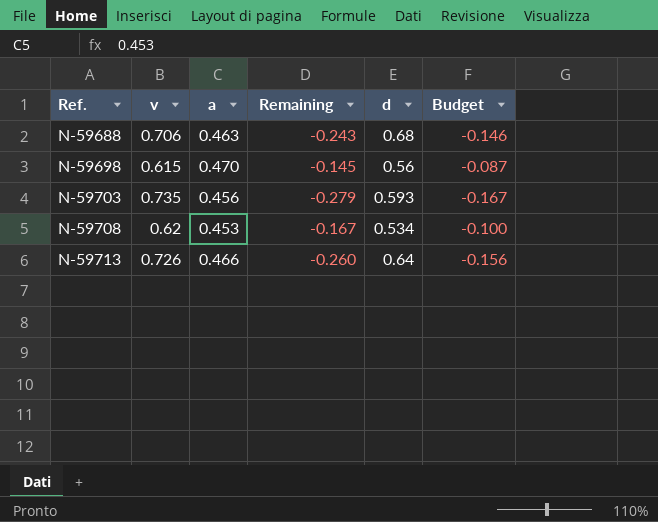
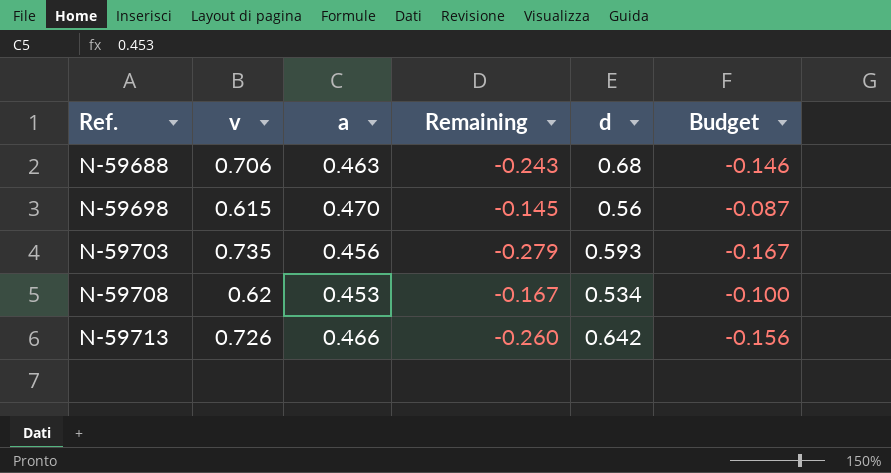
N-59713 | d: 0.64 -> 0.642

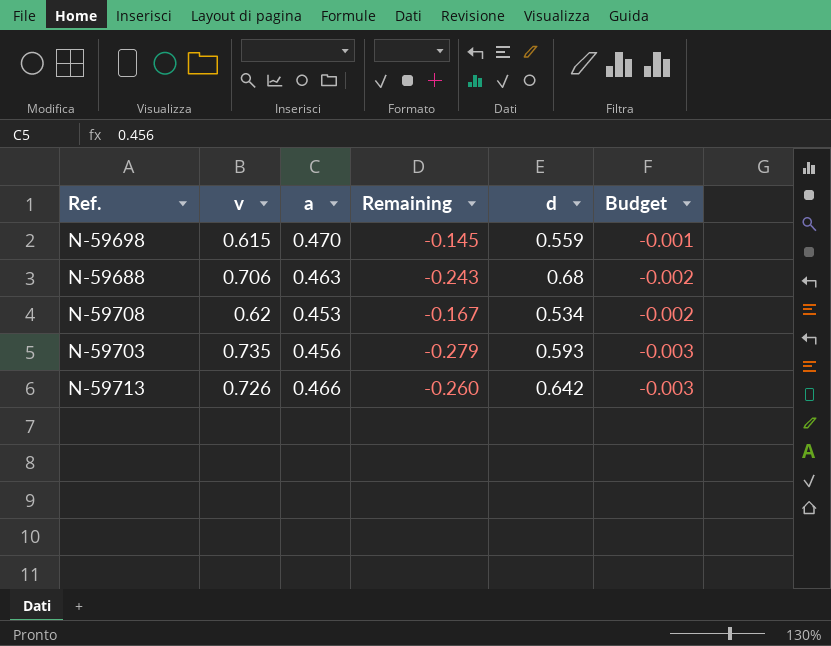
row order: Ref. ascending -> Budget descending
column Budget | formula: [Remaining] * 0.6 -> [Remaining] * 0.01
N-59698 | d: 0.56 -> 0.559

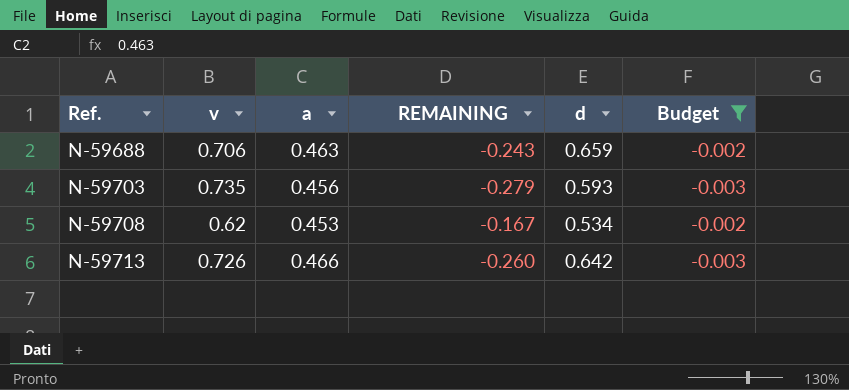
filter: none -> Budget != -0.001
row order: Budget descending -> Ref. ascending
column name: Remaining -> REMAINING
N-59688 | d: 0.68 -> 0.659

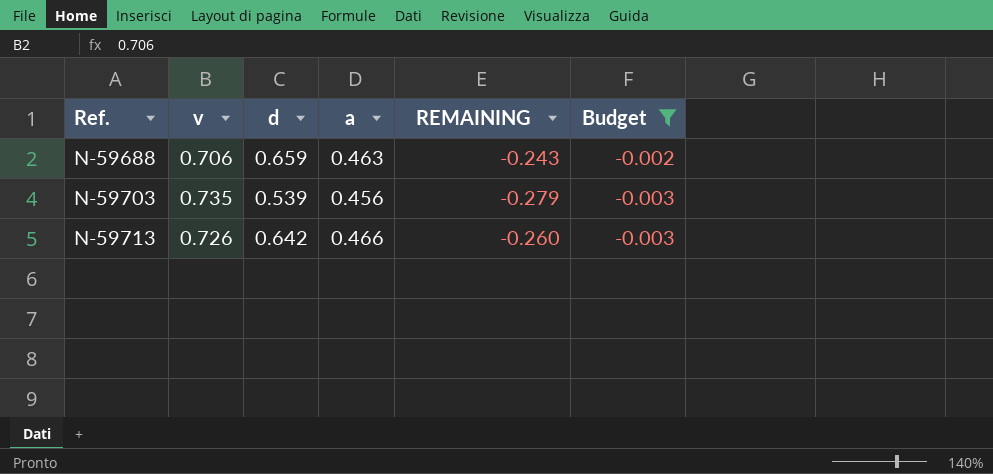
column d | position: 5 -> 3
row N-59708: 0.62 | 0.453 | -0.167 | 0.534 | -0.002 -> none
N-59703 | d: 0.593 -> 0.539

